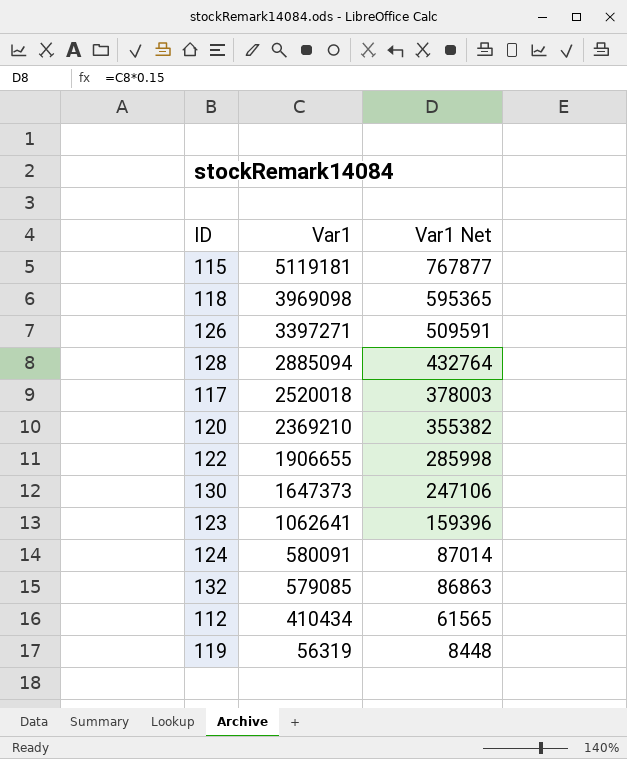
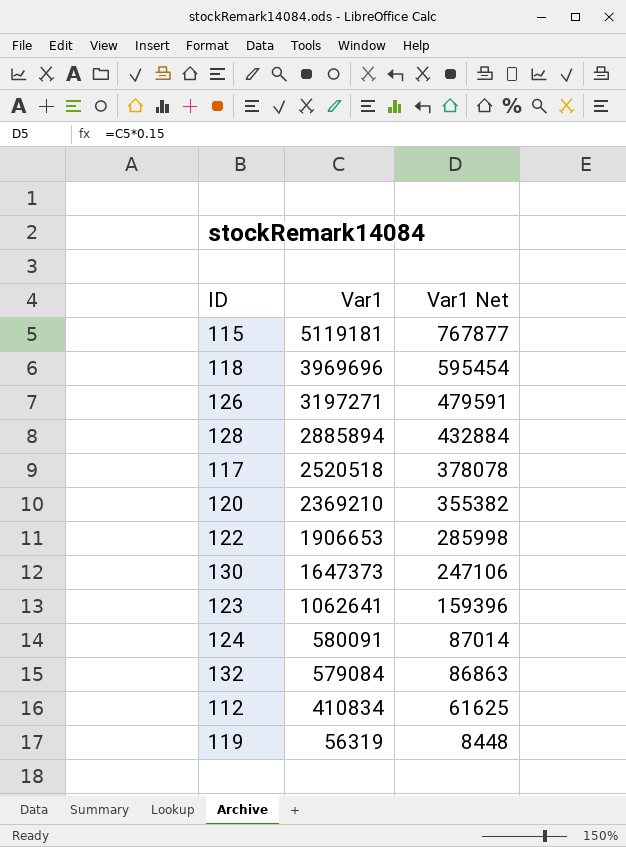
118 | Var1: 3969098 -> 3969696
118 | Var1 Net: 595365 -> 595454
126 | Var1: 3397271 -> 3197271
126 | Var1 Net: 509591 -> 479591
128 | Var1: 2885094 -> 2885894
128 | Var1 Net: 432764 -> 432884
117 | Var1: 2520018 -> 2520518
117 | Var1 Net: 378003 -> 378078
122 | Var1: 1906655 -> 1906653
132 | Var1: 579085 -> 579084
112 | Var1: 410434 -> 410834
112 | Var1 Net: 61565 -> 61625

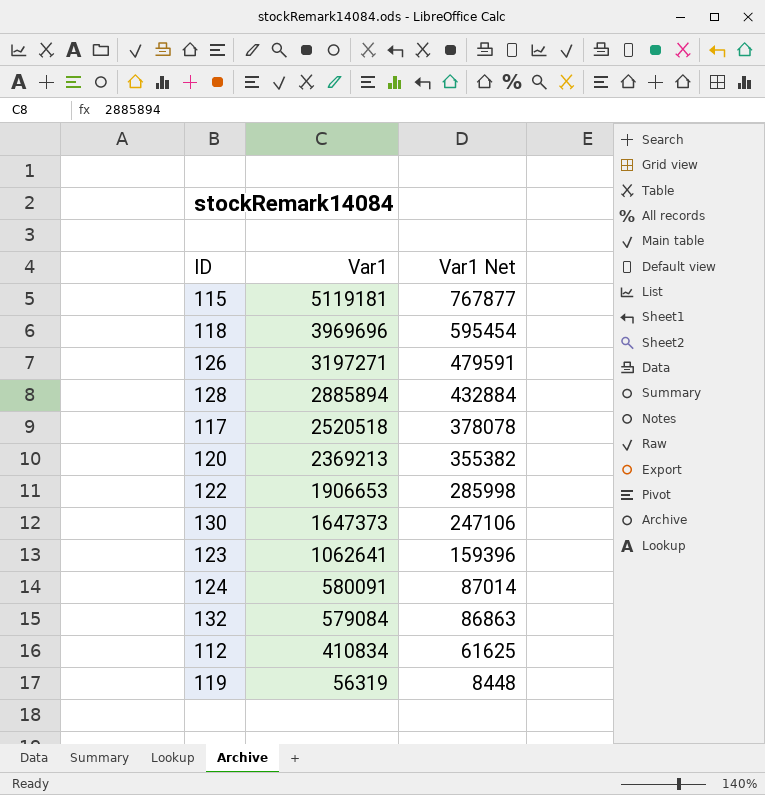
120 | Var1: 2369210 -> 2369213

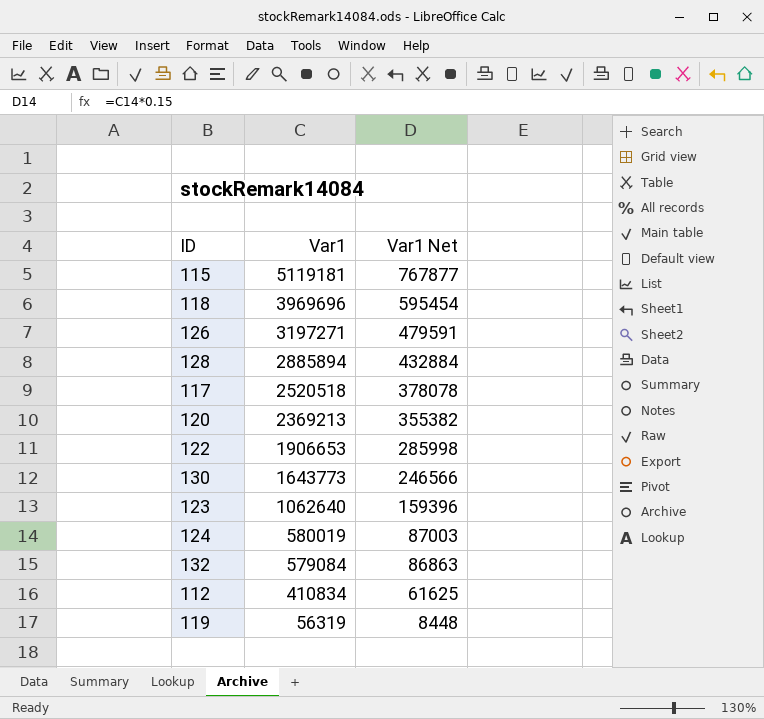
130 | Var1: 1647373 -> 1643773
130 | Var1 Net: 247106 -> 246566
123 | Var1: 1062641 -> 1062640
124 | Var1: 580091 -> 580019
124 | Var1 Net: 87014 -> 87003

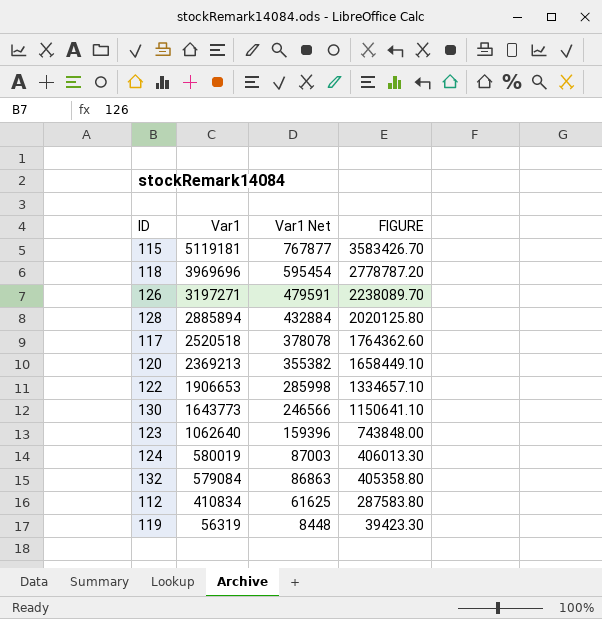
column FIGURE | formula: none -> [Var1] * 0.7

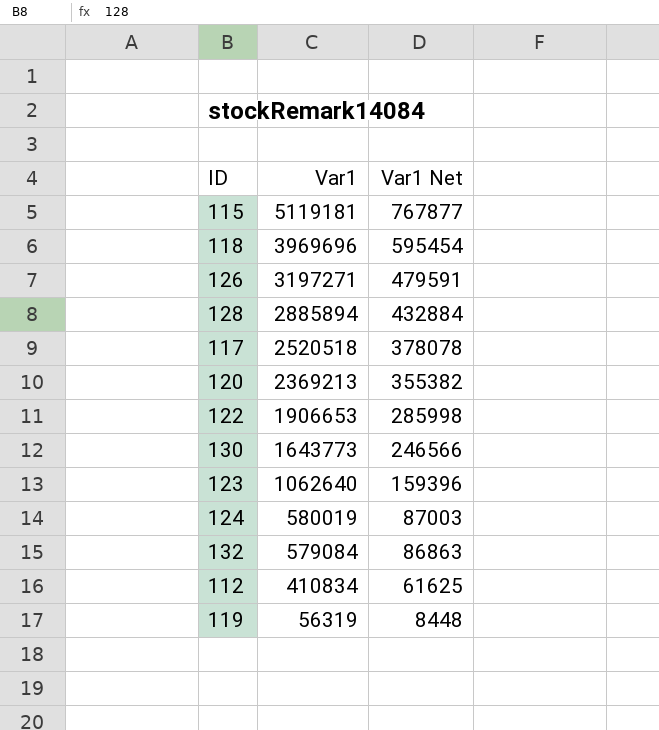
column FIGURE | formula: [Var1] * 0.7 -> none

